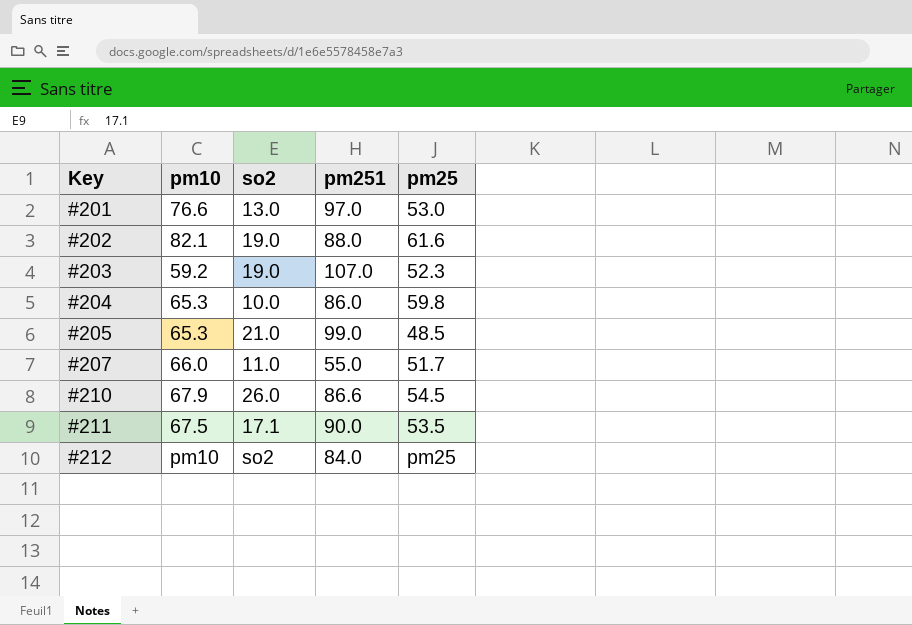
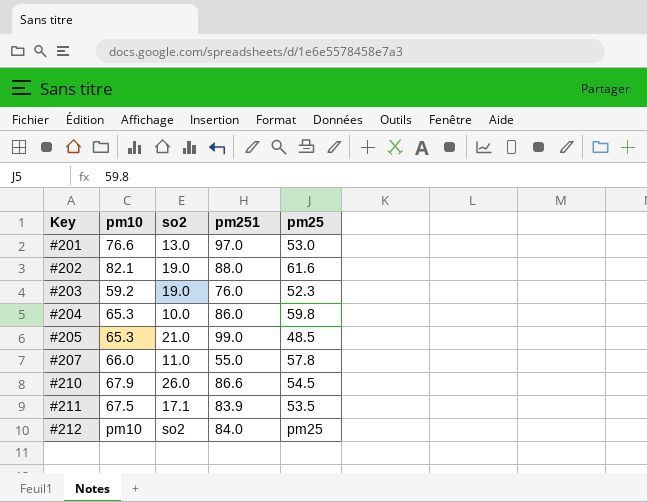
#203 | pm251: 107.0 -> 76.0
#207 | pm25: 51.7 -> 57.8
#211 | pm251: 90.0 -> 83.9

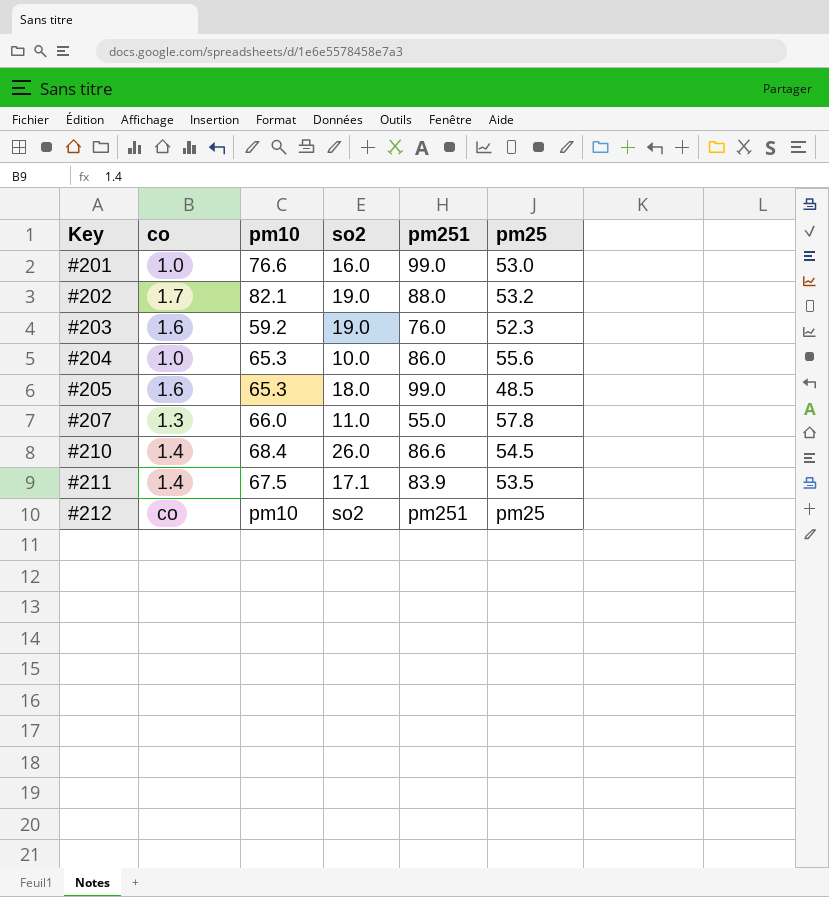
column co | position: none -> 2
#201 | so2: 13.0 -> 16.0
#201 | pm251: 97.0 -> 99.0
#202 | pm25: 61.6 -> 53.2
#204 | pm25: 59.8 -> 55.6
#205 | so2: 21.0 -> 18.0
#210 | pm10: 67.9 -> 68.4
#212 | pm251: 84.0 -> pm251

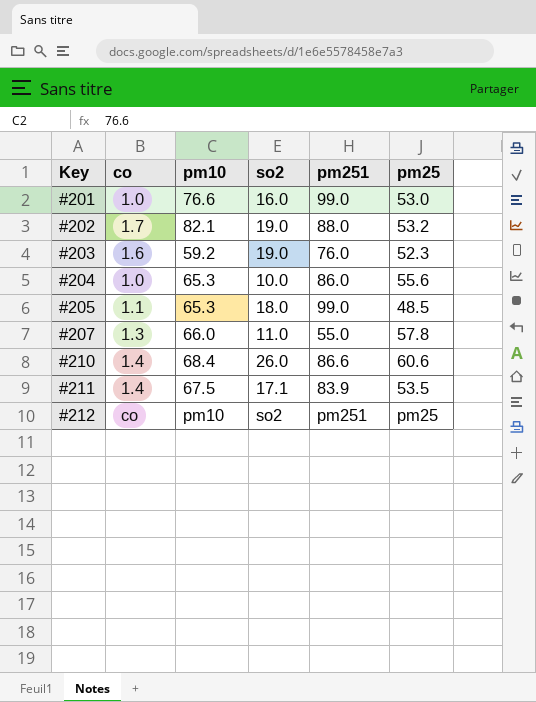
#205 | co: 1.6 -> 1.1
#210 | pm25: 54.5 -> 60.6

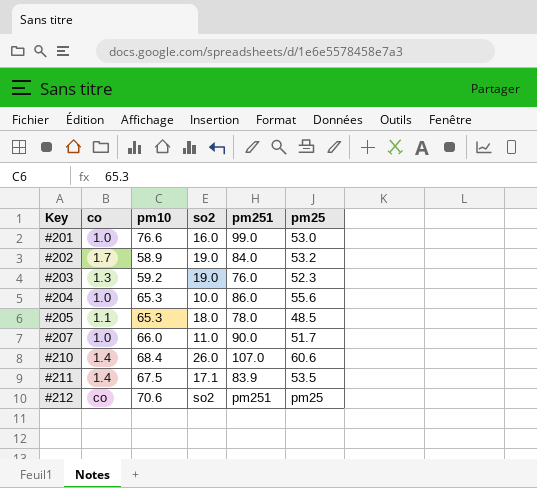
#202 | pm10: 82.1 -> 58.9
#202 | pm251: 88.0 -> 84.0
#203 | co: 1.6 -> 1.3
#205 | pm251: 99.0 -> 78.0
#207 | co: 1.3 -> 1.0
#207 | pm251: 55.0 -> 90.0
#207 | pm25: 57.8 -> 51.7
#210 | pm251: 86.6 -> 107.0
#212 | pm10: pm10 -> 70.6

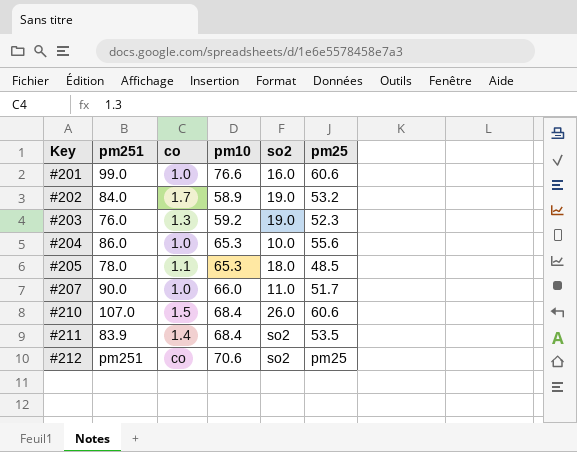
column pm251 | position: 5 -> 2
#201 | pm25: 53.0 -> 60.6
#210 | co: 1.4 -> 1.5
#211 | pm10: 67.5 -> 68.4
#211 | so2: 17.1 -> so2

